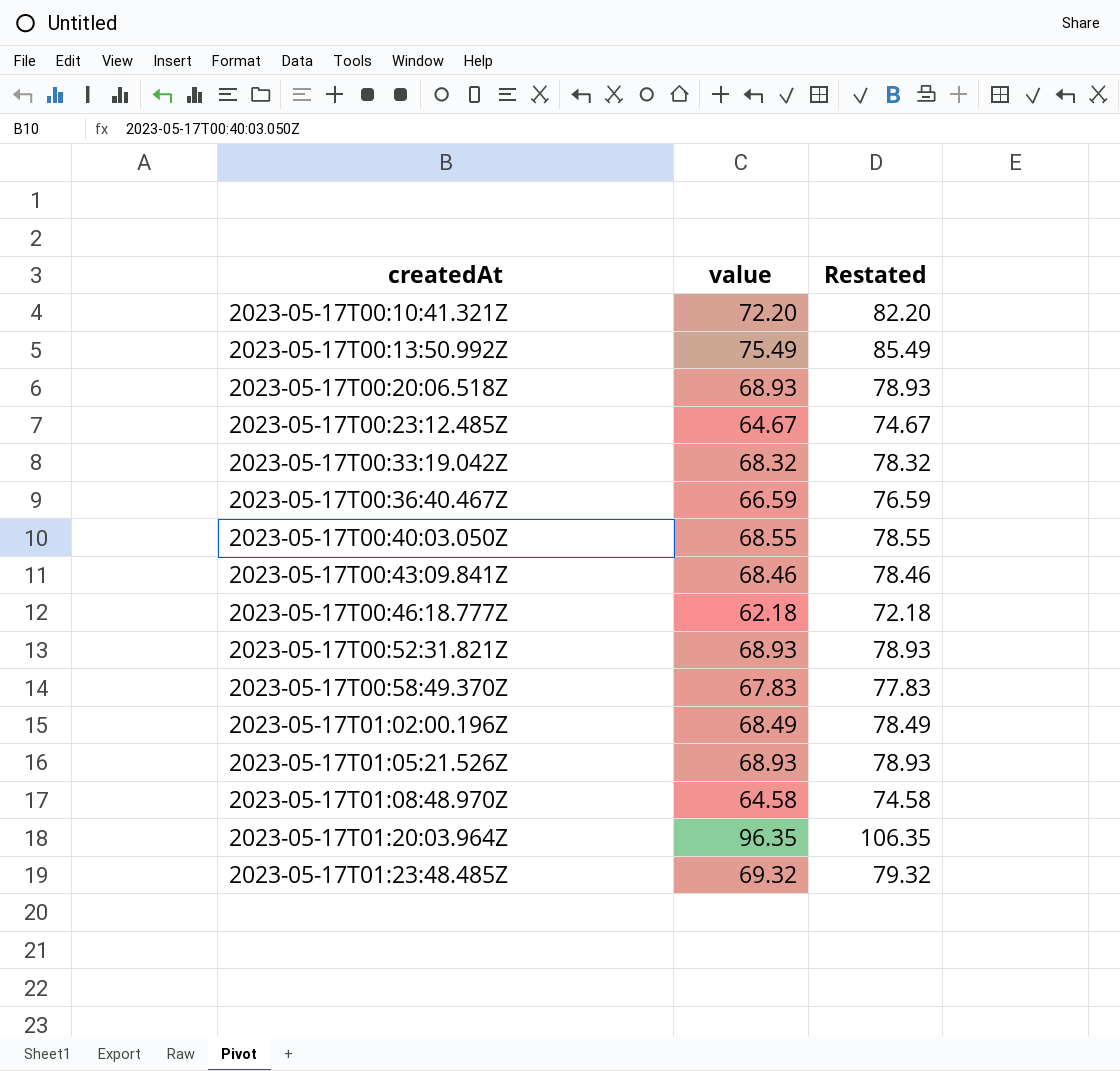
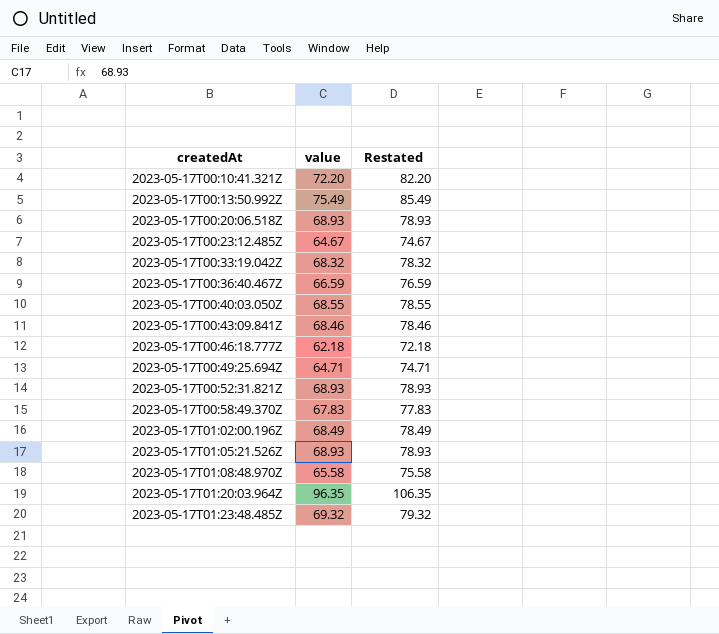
row 2023-05-17T00:49:25.694Z: none -> 64.71 | 74.71
2023-05-17T01:08:48.970Z | value: 64.58 -> 65.58
2023-05-17T01:08:48.970Z | Restated: 74.58 -> 75.58

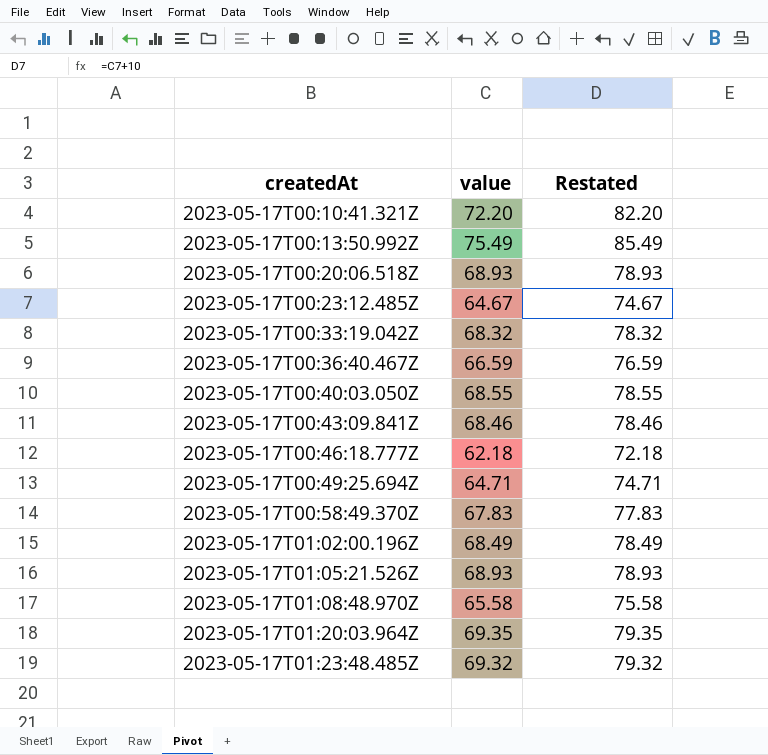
row 2023-05-17T00:52:31.821Z: 68.93 | 78.93 -> none
2023-05-17T01:20:03.964Z | value: 96.35 -> 69.35
2023-05-17T01:20:03.964Z | Restated: 106.35 -> 79.35

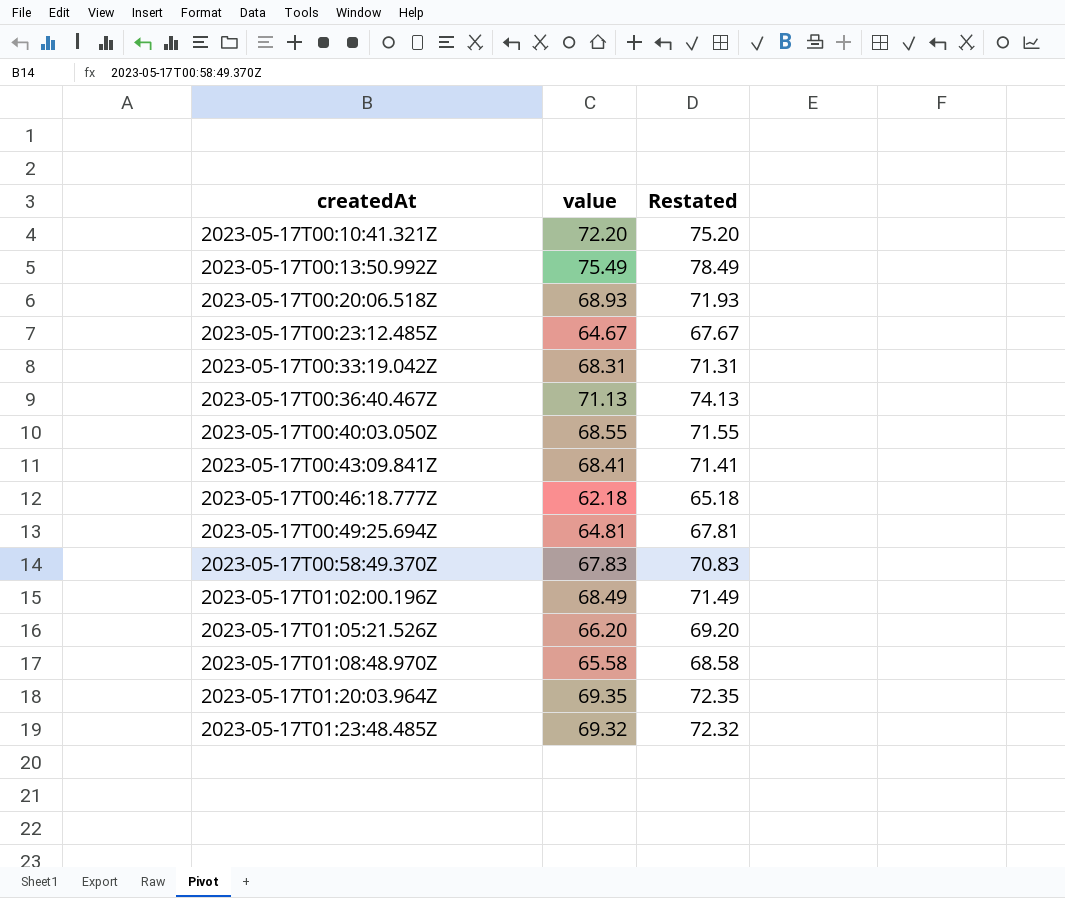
column Restated | formula: [value] + 10 -> [value] + 3
2023-05-17T00:33:19.042Z | value: 68.32 -> 68.31
2023-05-17T00:36:40.467Z | value: 66.59 -> 71.13
2023-05-17T00:43:09.841Z | value: 68.46 -> 68.41
2023-05-17T00:49:25.694Z | value: 64.71 -> 64.81
2023-05-17T01:05:21.526Z | value: 68.93 -> 66.20

